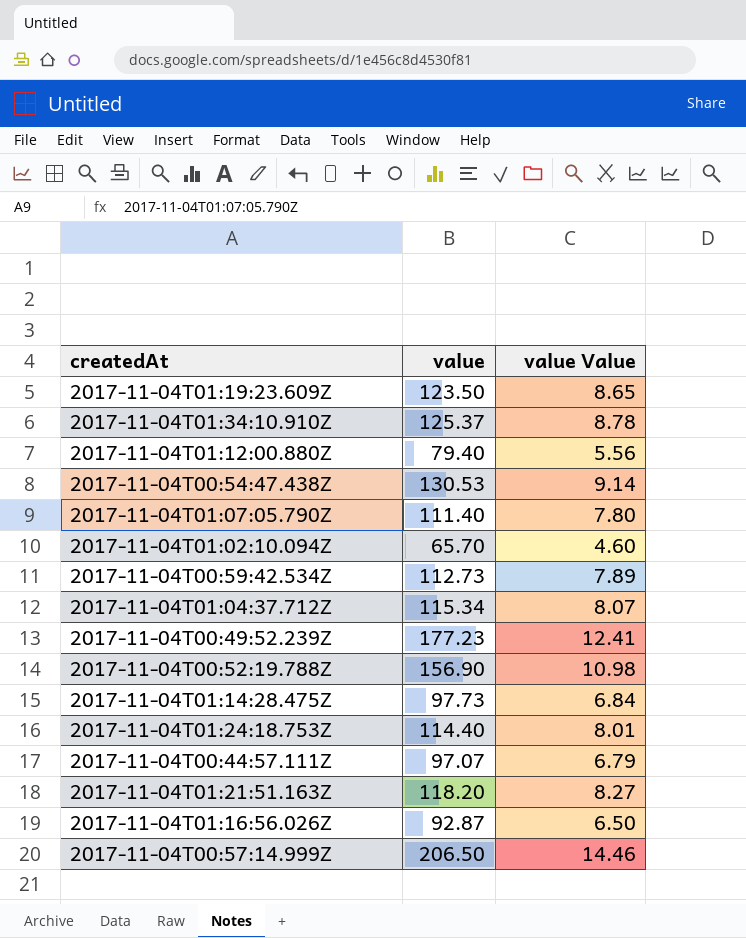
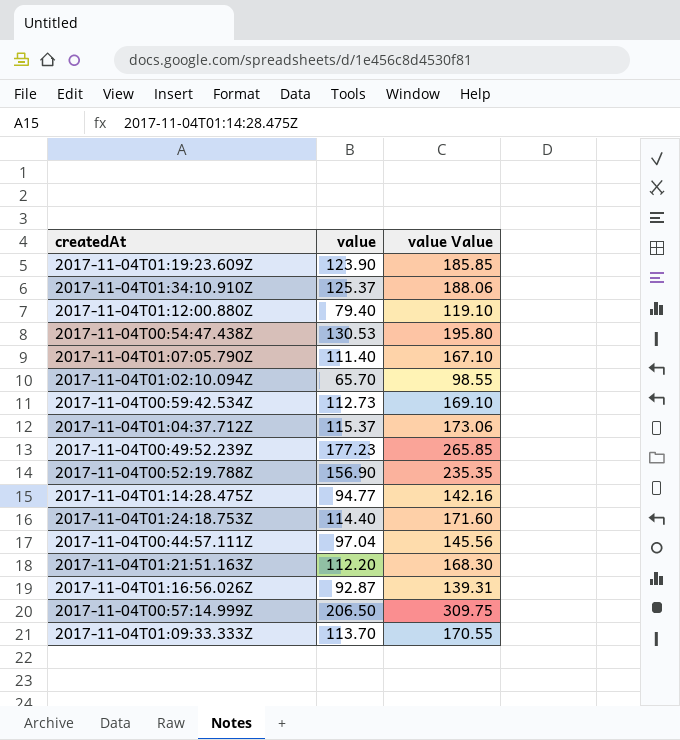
column value Value | formula: [value] * 0.07 -> [value] * 1.5
2017-11-04T01:19:23.609Z | value: 123.50 -> 123.90
2017-11-04T01:04:37.712Z | value: 115.34 -> 115.37
2017-11-04T01:14:28.475Z | value: 97.73 -> 94.77
2017-11-04T00:44:57.111Z | value: 97.07 -> 97.04
2017-11-04T01:21:51.163Z | value: 118.20 -> 112.20
row 2017-11-04T01:09:33.333Z: none -> 113.70 | 170.55

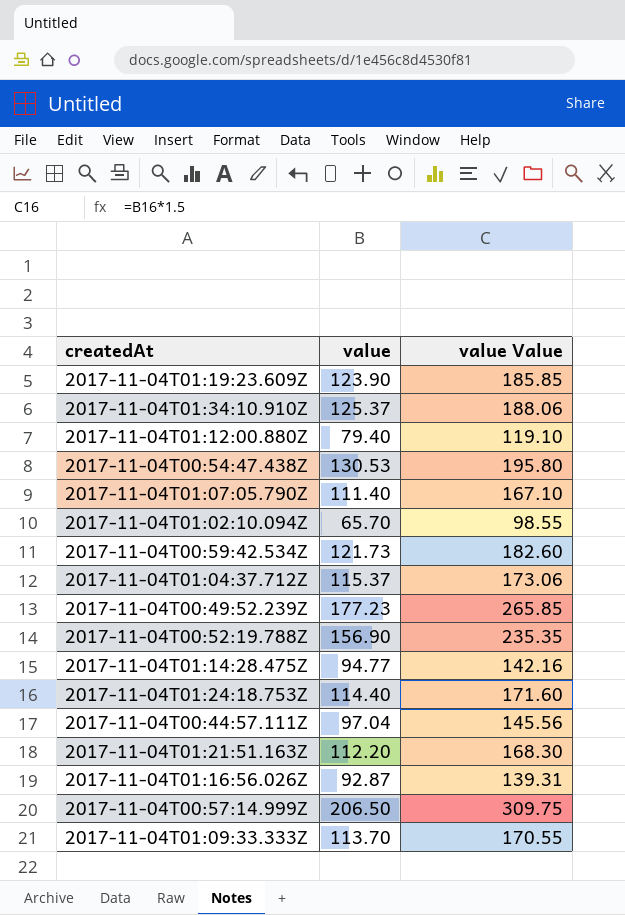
2017-11-04T00:59:42.534Z | value: 112.73 -> 121.73
2017-11-04T00:59:42.534Z | value Value: 169.10 -> 182.60

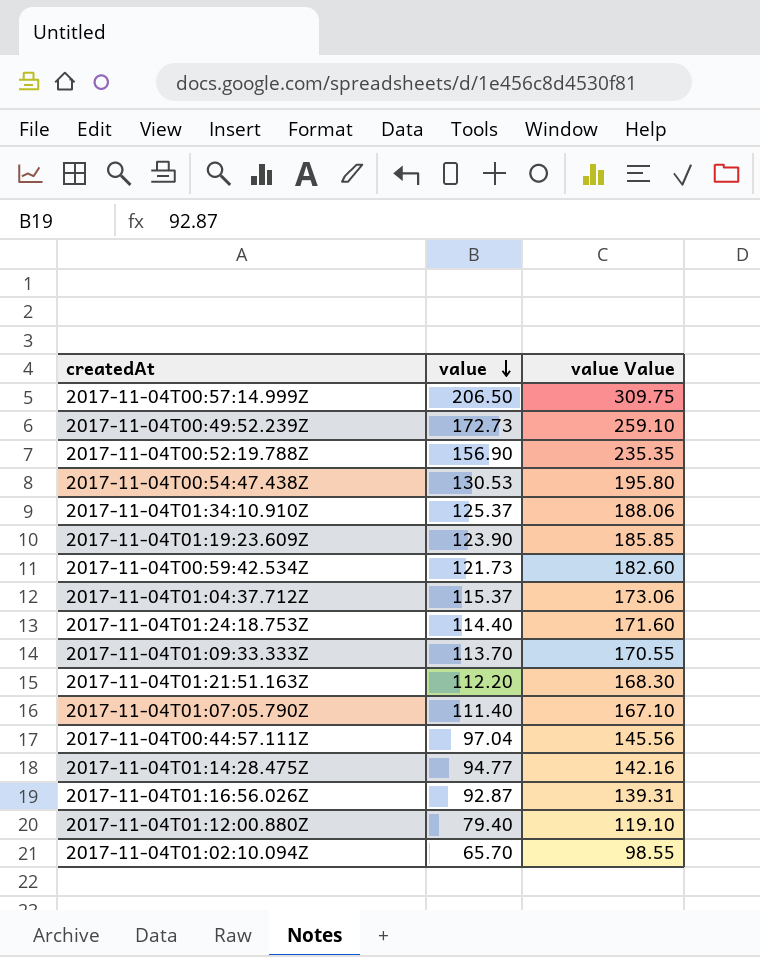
row order: none -> value descending
2017-11-04T00:49:52.239Z | value: 177.23 -> 172.73
2017-11-04T00:49:52.239Z | value Value: 265.85 -> 259.10

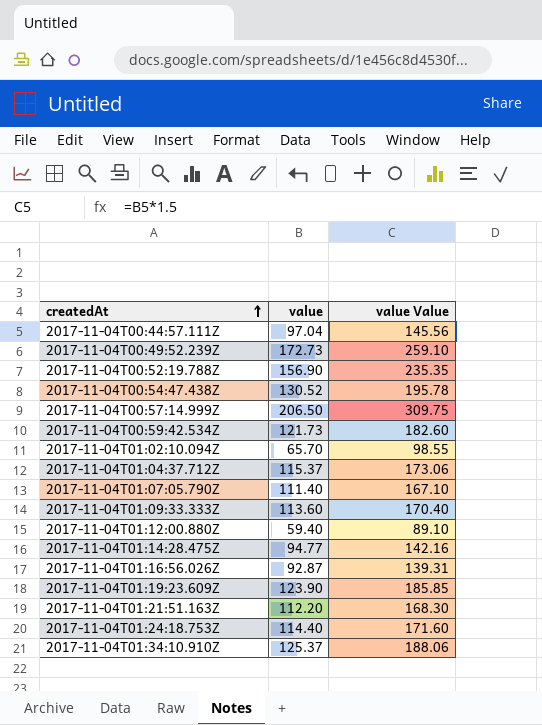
row order: value descending -> createdAt ascending
2017-11-04T00:54:47.438Z | value: 130.53 -> 130.52
2017-11-04T00:54:47.438Z | value Value: 195.80 -> 195.78
2017-11-04T01:09:33.333Z | value: 113.70 -> 113.60
2017-11-04T01:09:33.333Z | value Value: 170.55 -> 170.40
2017-11-04T01:12:00.880Z | value: 79.40 -> 59.40
2017-11-04T01:12:00.880Z | value Value: 119.10 -> 89.10

